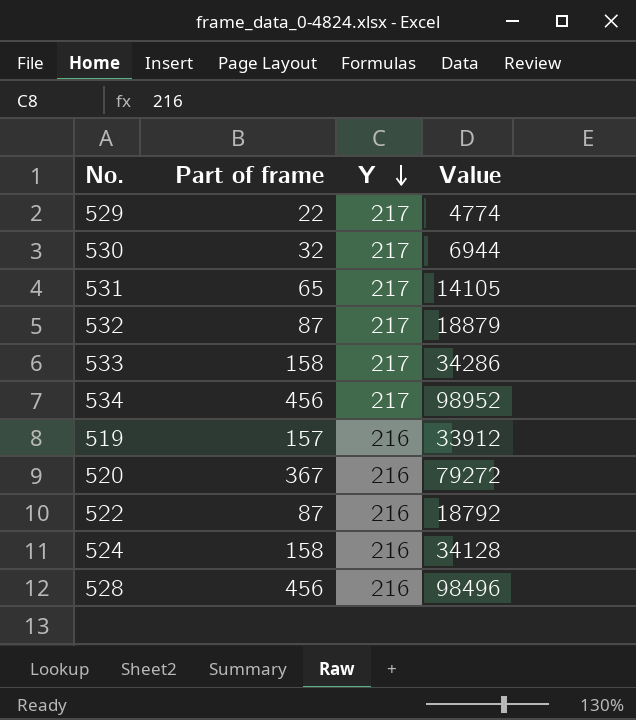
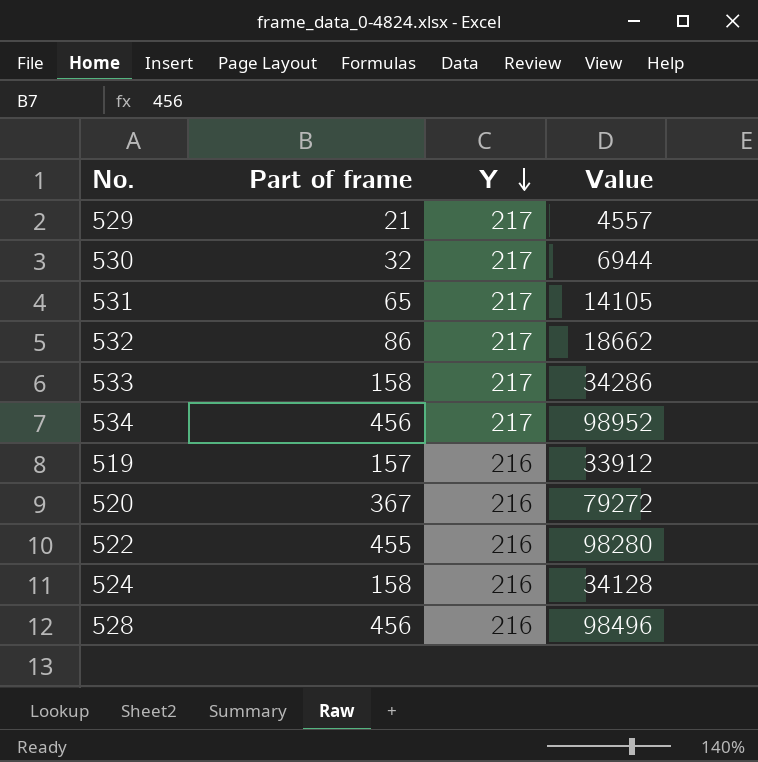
529 | Part of frame: 22 -> 21
529 | Value: 4774 -> 4557
532 | Part of frame: 87 -> 86
532 | Value: 18879 -> 18662
522 | Part of frame: 87 -> 455
522 | Value: 18792 -> 98280

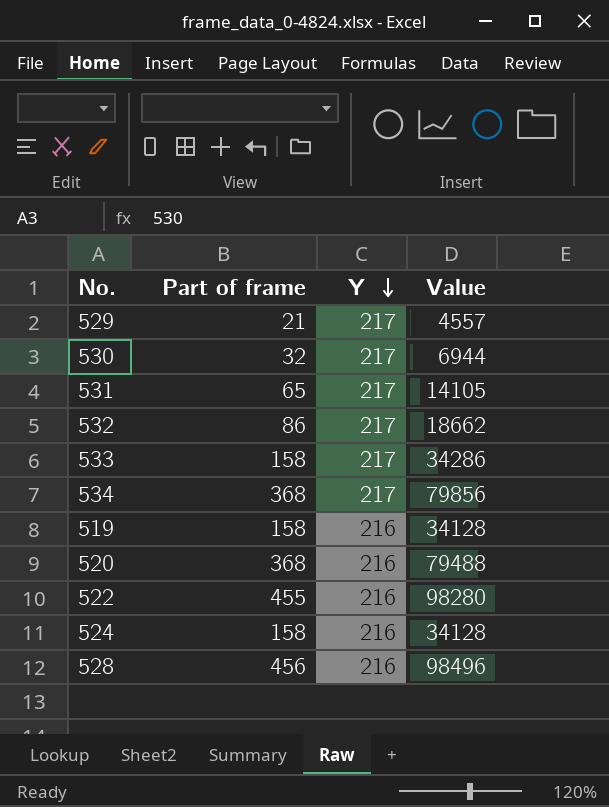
534 | Part of frame: 456 -> 368
534 | Value: 98952 -> 79856
519 | Part of frame: 157 -> 158
519 | Value: 33912 -> 34128
520 | Part of frame: 367 -> 368
520 | Value: 79272 -> 79488

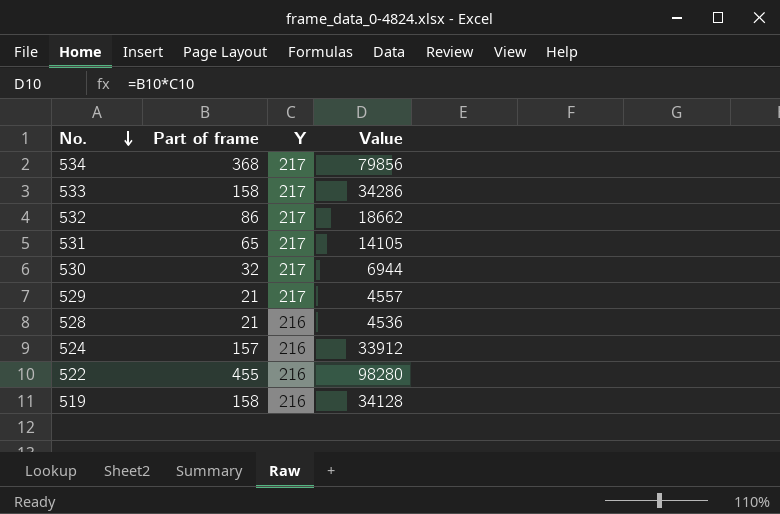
row order: Y descending -> No. descending
row 520: 368 | 216 | 79488 -> none
528 | Part of frame: 456 -> 21
528 | Value: 98496 -> 4536
524 | Part of frame: 158 -> 157
524 | Value: 34128 -> 33912

